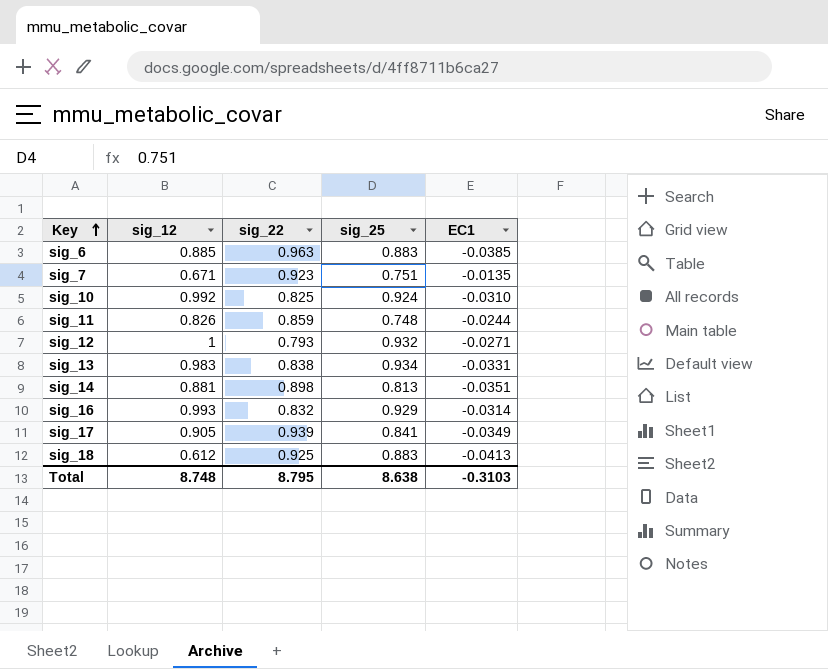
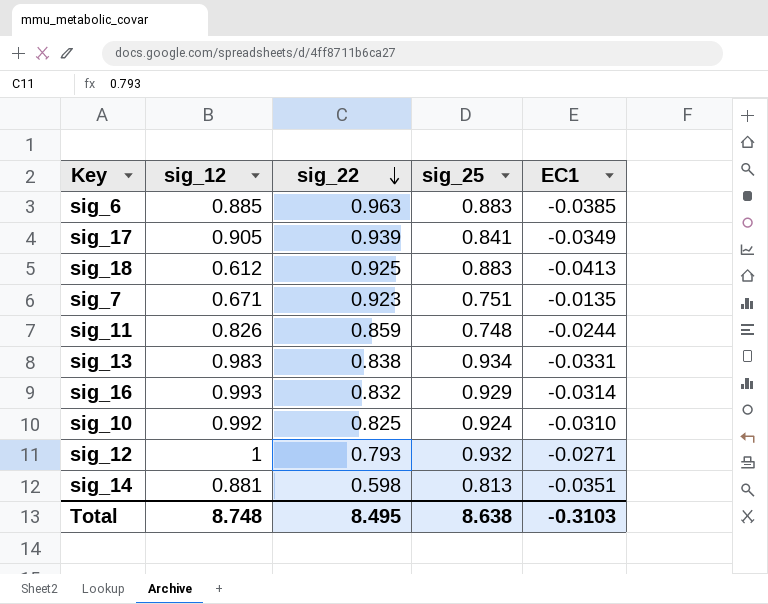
row order: Key ascending -> sig_22 descending
sig_14 | sig_22: 0.898 -> 0.598
Total | sig_22: 8.795 -> 8.495

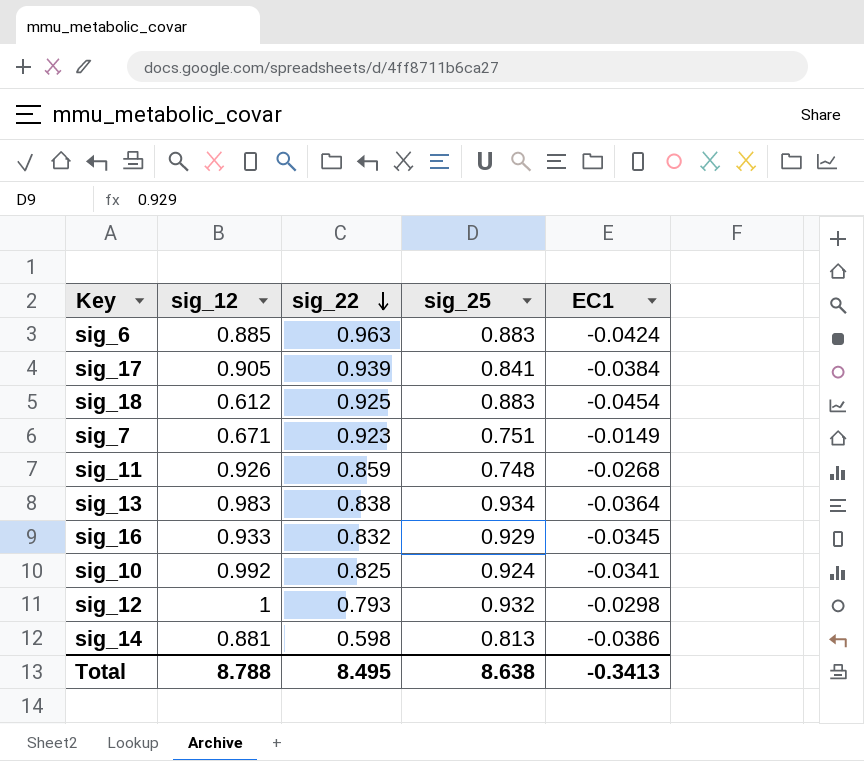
sig_6 | EC1: -0.0385 -> -0.0424
sig_17 | EC1: -0.0349 -> -0.0384
sig_18 | EC1: -0.0413 -> -0.0454
sig_7 | EC1: -0.0135 -> -0.0149
sig_11 | sig_12: 0.826 -> 0.926
sig_11 | EC1: -0.0244 -> -0.0268
sig_13 | EC1: -0.0331 -> -0.0364
sig_16 | sig_12: 0.993 -> 0.933
sig_16 | EC1: -0.0314 -> -0.0345
sig_10 | EC1: -0.0310 -> -0.0341
sig_12 | EC1: -0.0271 -> -0.0298
sig_14 | EC1: -0.0351 -> -0.0386
Total | sig_12: 8.748 -> 8.788
Total | EC1: -0.3103 -> -0.3413

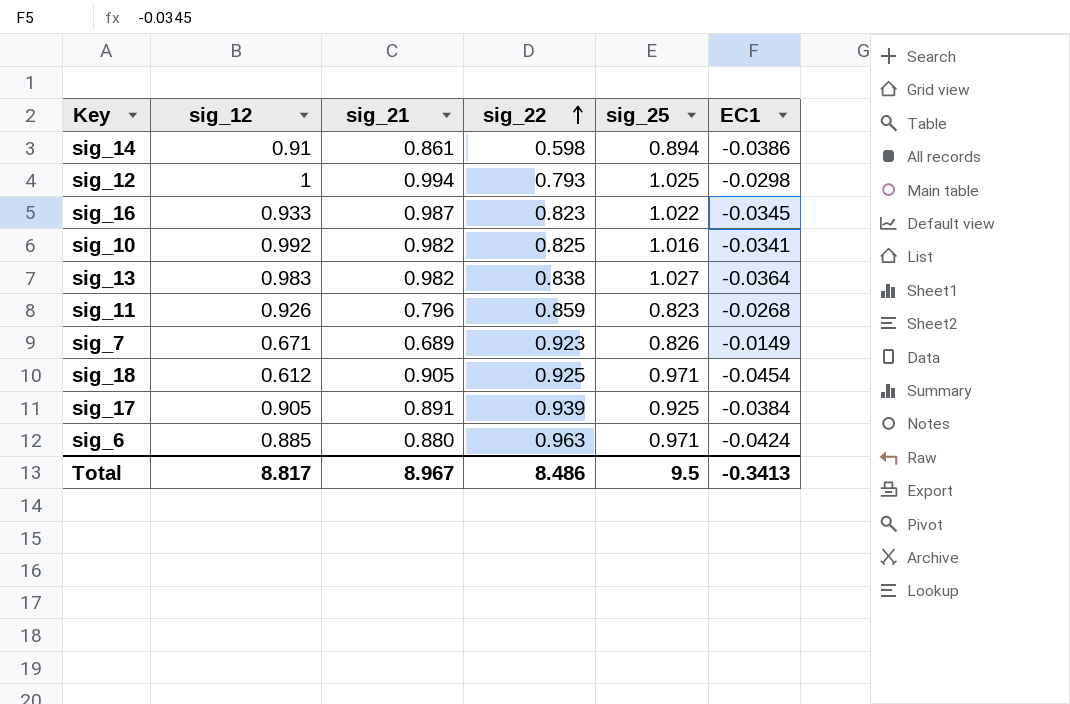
row order: sig_22 descending -> sig_22 ascending
column sig_21 | position: none -> 3
sig_14 | sig_12: 0.881 -> 0.91
sig_14 | sig_25: 0.813 -> 0.894
sig_12 | sig_25: 0.932 -> 1.025
sig_16 | sig_22: 0.832 -> 0.823
sig_16 | sig_25: 0.929 -> 1.022
sig_10 | sig_25: 0.924 -> 1.016
sig_13 | sig_25: 0.934 -> 1.027
sig_11 | sig_25: 0.748 -> 0.823
sig_7 | sig_25: 0.751 -> 0.826
sig_18 | sig_25: 0.883 -> 0.971
sig_17 | sig_25: 0.841 -> 0.925
sig_6 | sig_25: 0.883 -> 0.971
Total | sig_12: 8.788 -> 8.817
Total | sig_22: 8.495 -> 8.486
Total | sig_25: 8.638 -> 9.5

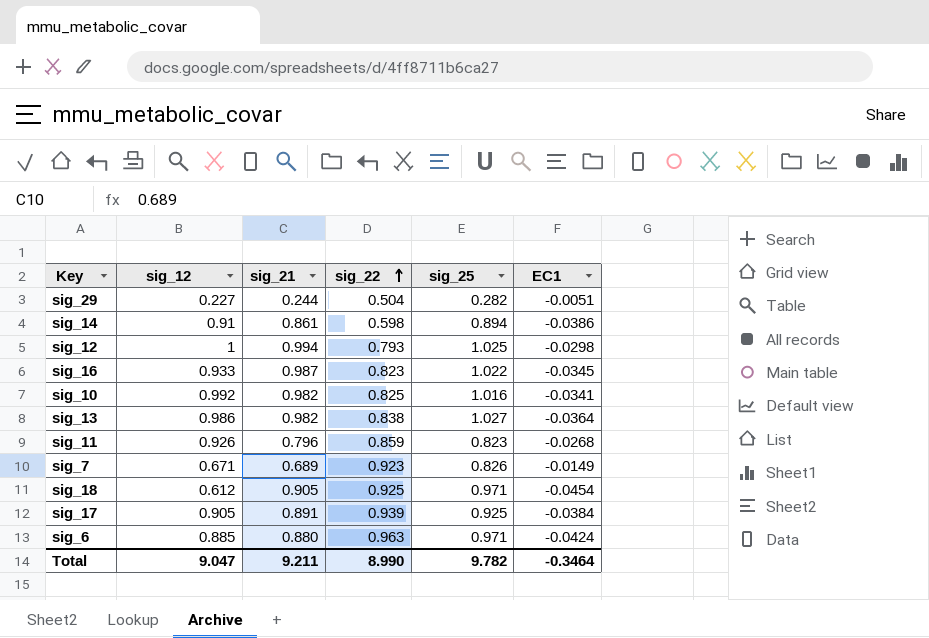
row sig_29: none -> 0.227 | 0.244 | 0.504 | 0.282 | -0.0051
sig_13 | sig_12: 0.983 -> 0.986
Total | sig_12: 8.817 -> 9.047
Total | sig_21: 8.967 -> 9.211
Total | sig_22: 8.486 -> 8.990
Total | sig_25: 9.5 -> 9.782
Total | EC1: -0.3413 -> -0.3464

